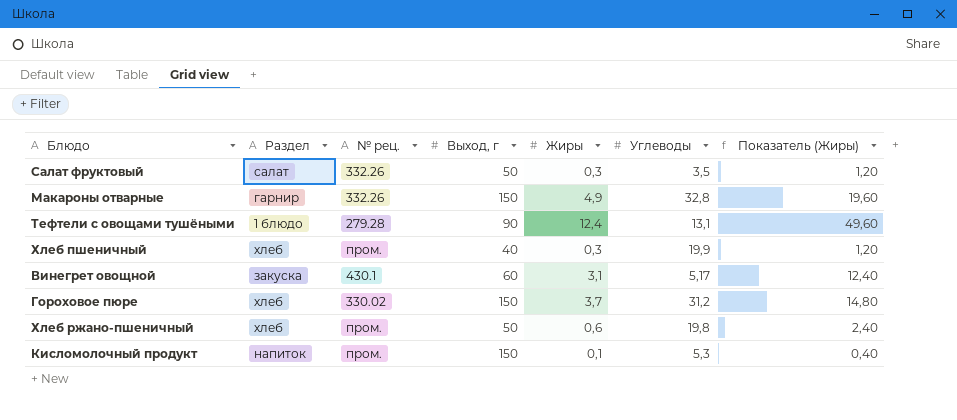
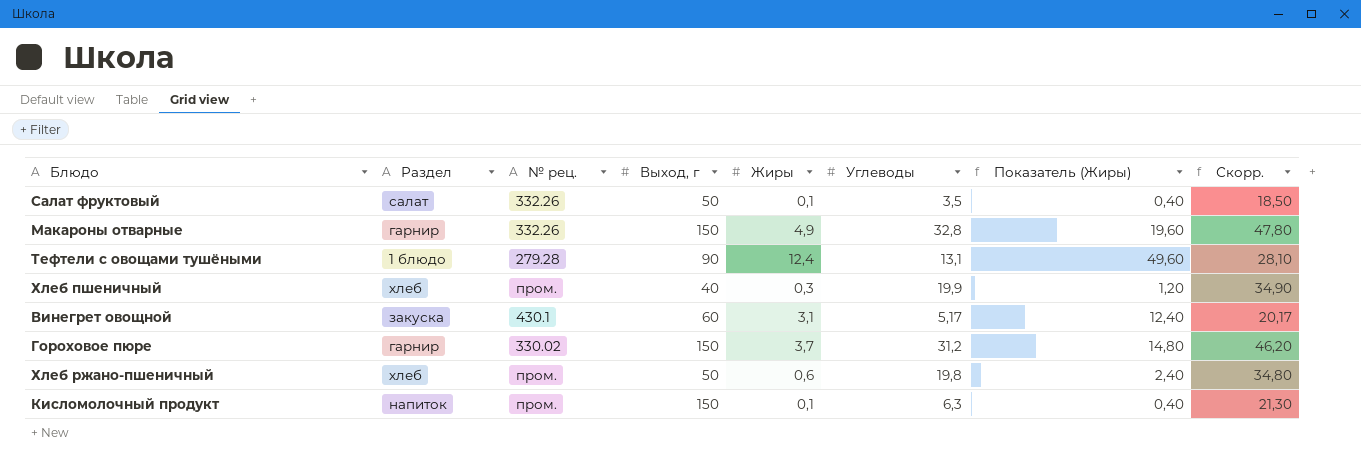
column Скорр. | formula: none -> [Углеводы] + 15
Салат фруктовый | Жиры: 0,3 -> 0,1
Салат фруктовый | Показатель (Жиры): 1,20 -> 0,40
Гороховое пюре | Раздел: хлеб -> гарнир
Кисломолочный продукт | Углеводы: 5,3 -> 6,3

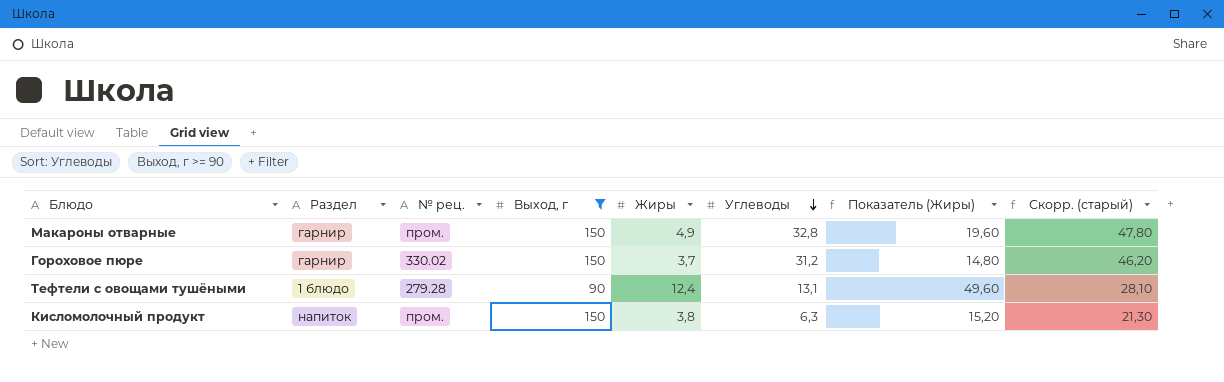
filter: none -> Выход, г >= 90
row order: none -> Углеводы descending
column name: Скорр. -> Скорр. (старый)
Макароны отварные | № рец.: 332.26 -> пром.
Кисломолочный продукт | Жиры: 0,1 -> 3,8
Кисломолочный продукт | Показатель (Жиры): 0,40 -> 15,20

